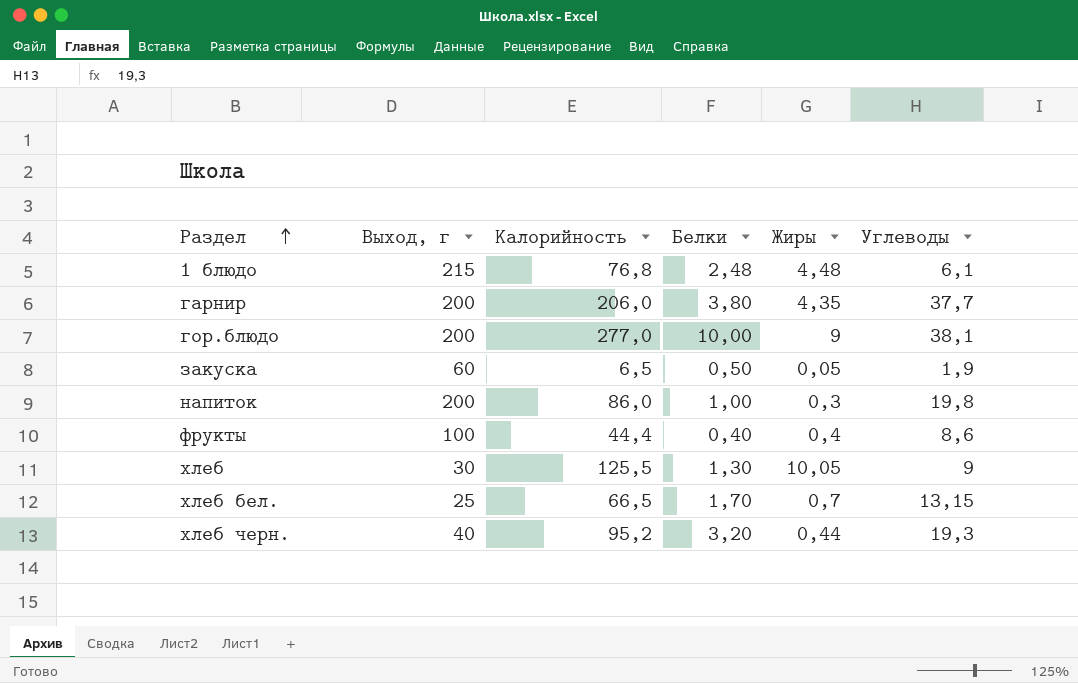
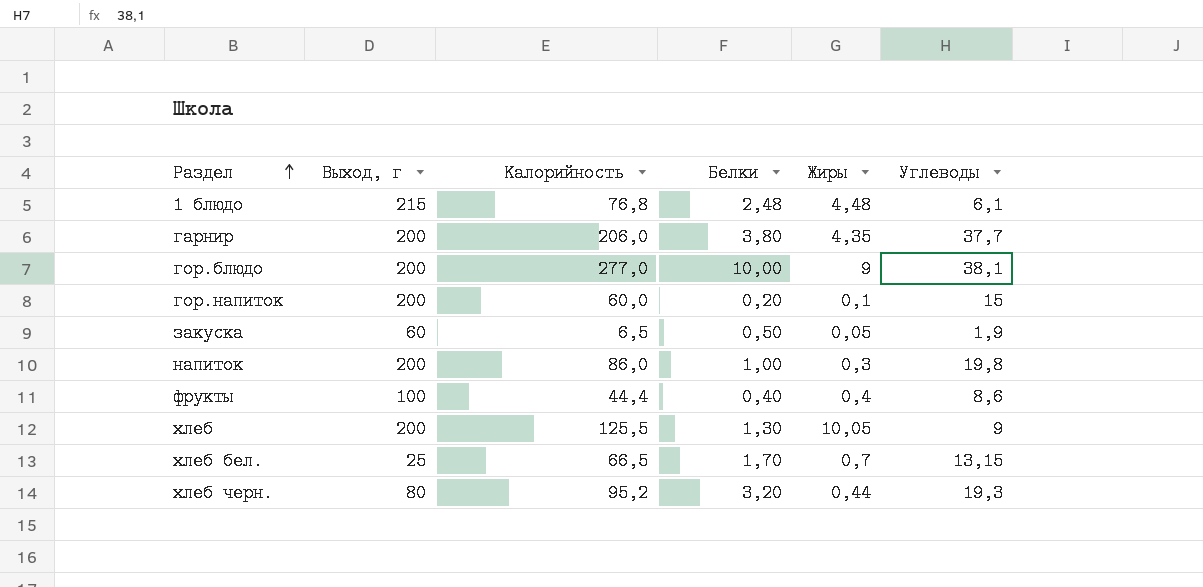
row гор.напиток: none -> 200 | 60,0 | 0,20 | 0,1 | 15
хлеб | Выход, г: 30 -> 200
хлеб черн. | Выход, г: 40 -> 80

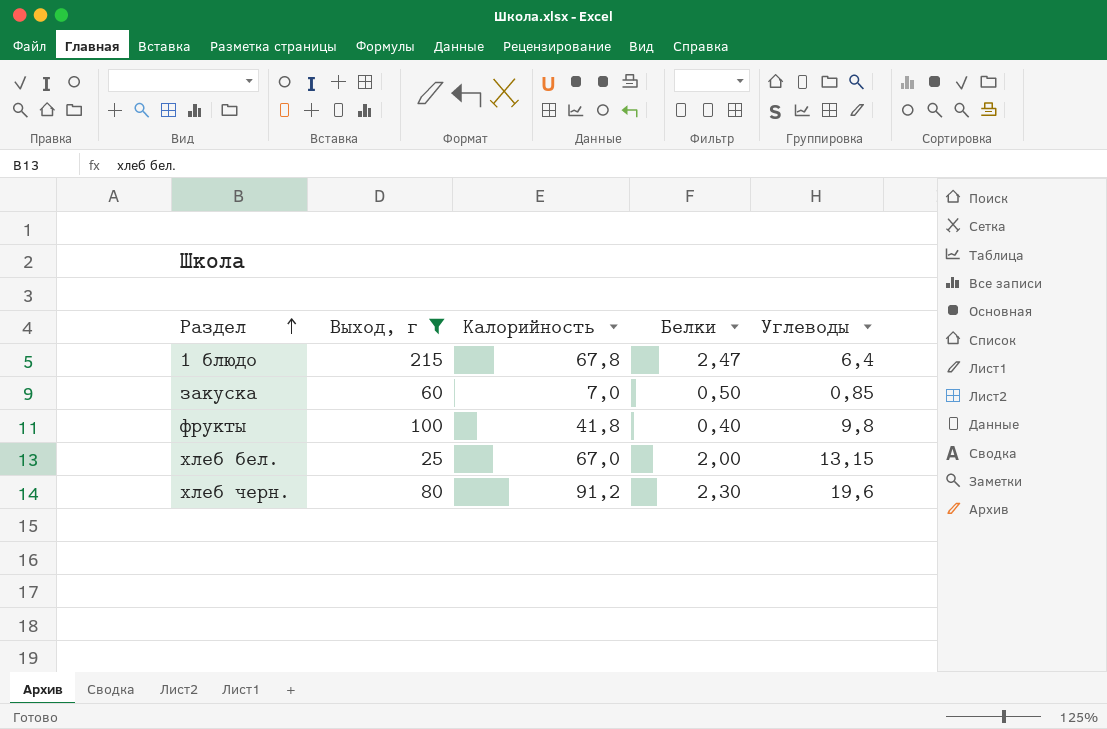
filter: none -> Выход, г != 200
column Жиры | position: 5 -> none
1 блюдо | Калорийность: 76,8 -> 67,8
1 блюдо | Белки: 2,48 -> 2,47
1 блюдо | Углеводы: 6,1 -> 6,4
закуска | Калорийность: 6,5 -> 7,0
закуска | Углеводы: 1,9 -> 0,85
фрукты | Калорийность: 44,4 -> 41,8
фрукты | Углеводы: 8,6 -> 9,8
хлеб бел. | Калорийность: 66,5 -> 67,0
хлеб бел. | Белки: 1,70 -> 2,00
хлеб черн. | Калорийность: 95,2 -> 91,2
хлеб черн. | Белки: 3,20 -> 2,30
хлеб черн. | Углеводы: 19,3 -> 19,6

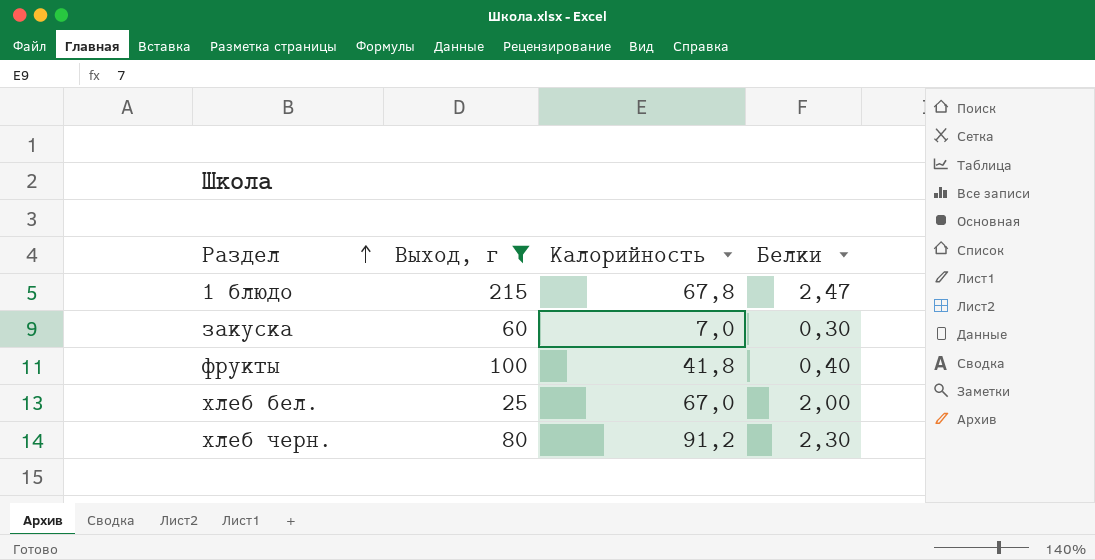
column Углеводы | position: 5 -> none
закуска | Белки: 0,50 -> 0,30

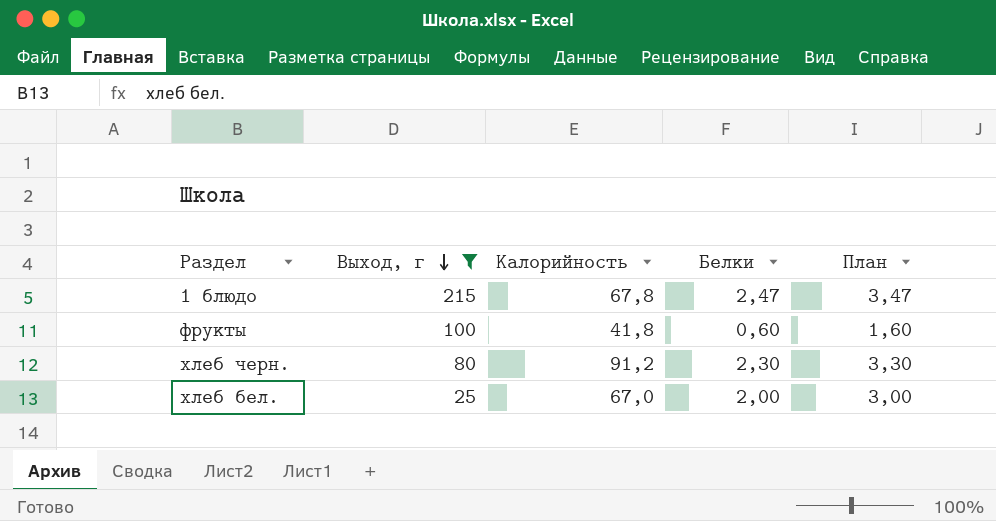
row order: Раздел ascending -> Выход, г descending
column План | formula: none -> [Белки] + 1
row закуска: 60 | 7,0 | 0,30 -> none
фрукты | Белки: 0,40 -> 0,60

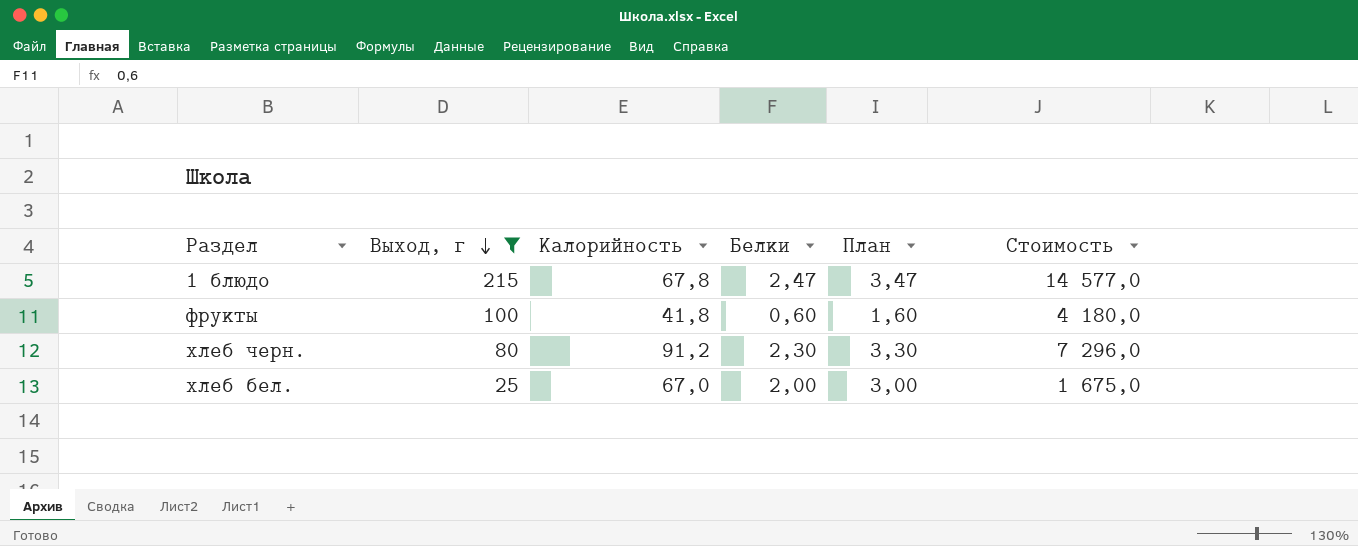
column Стоимость | formula: none -> [Выход, г] * [Калорийность]

